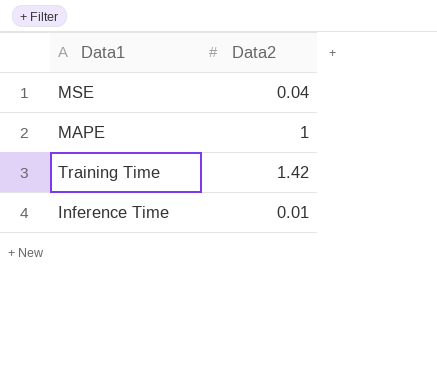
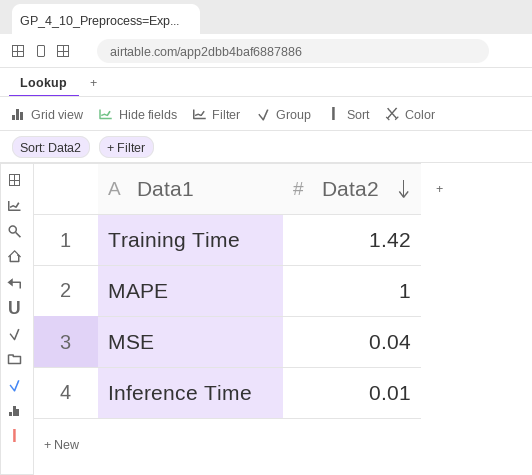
row order: none -> Data2 descending

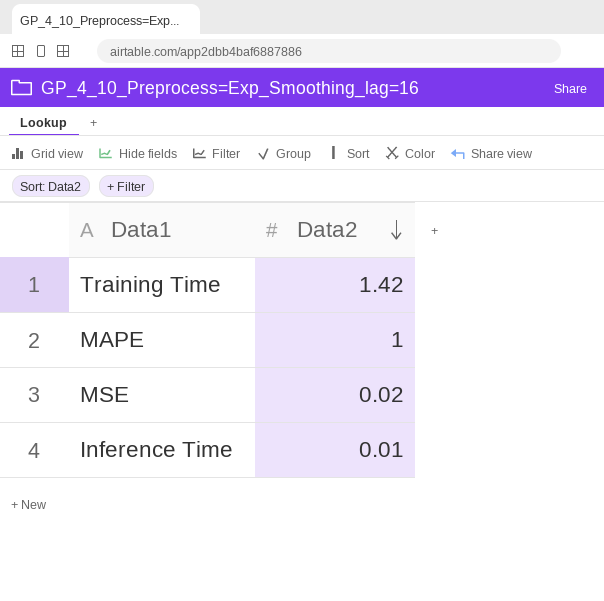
MSE | Data2: 0.04 -> 0.02

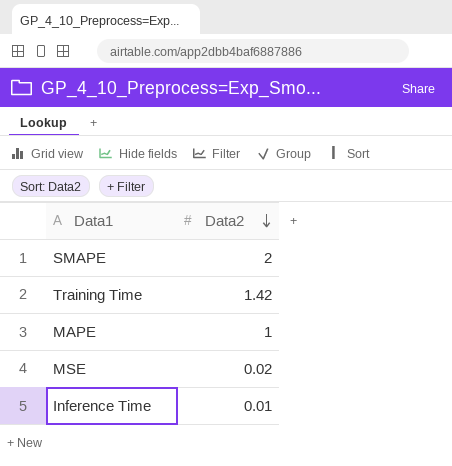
row SMAPE: none -> 2

